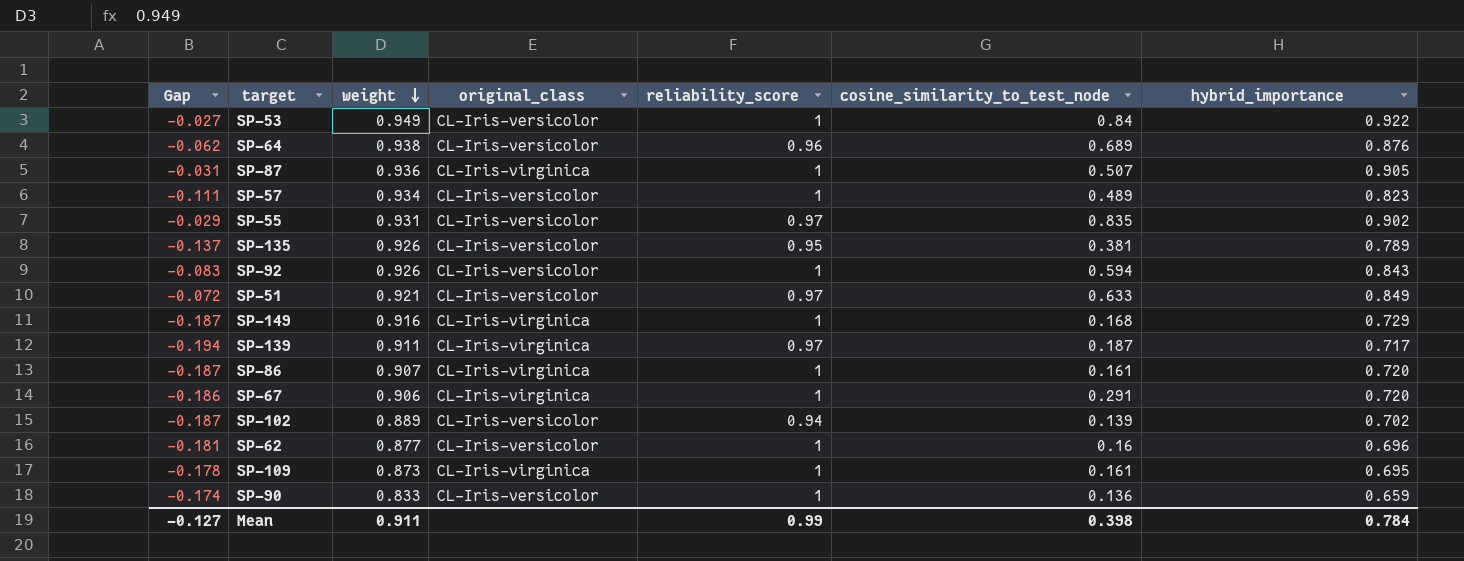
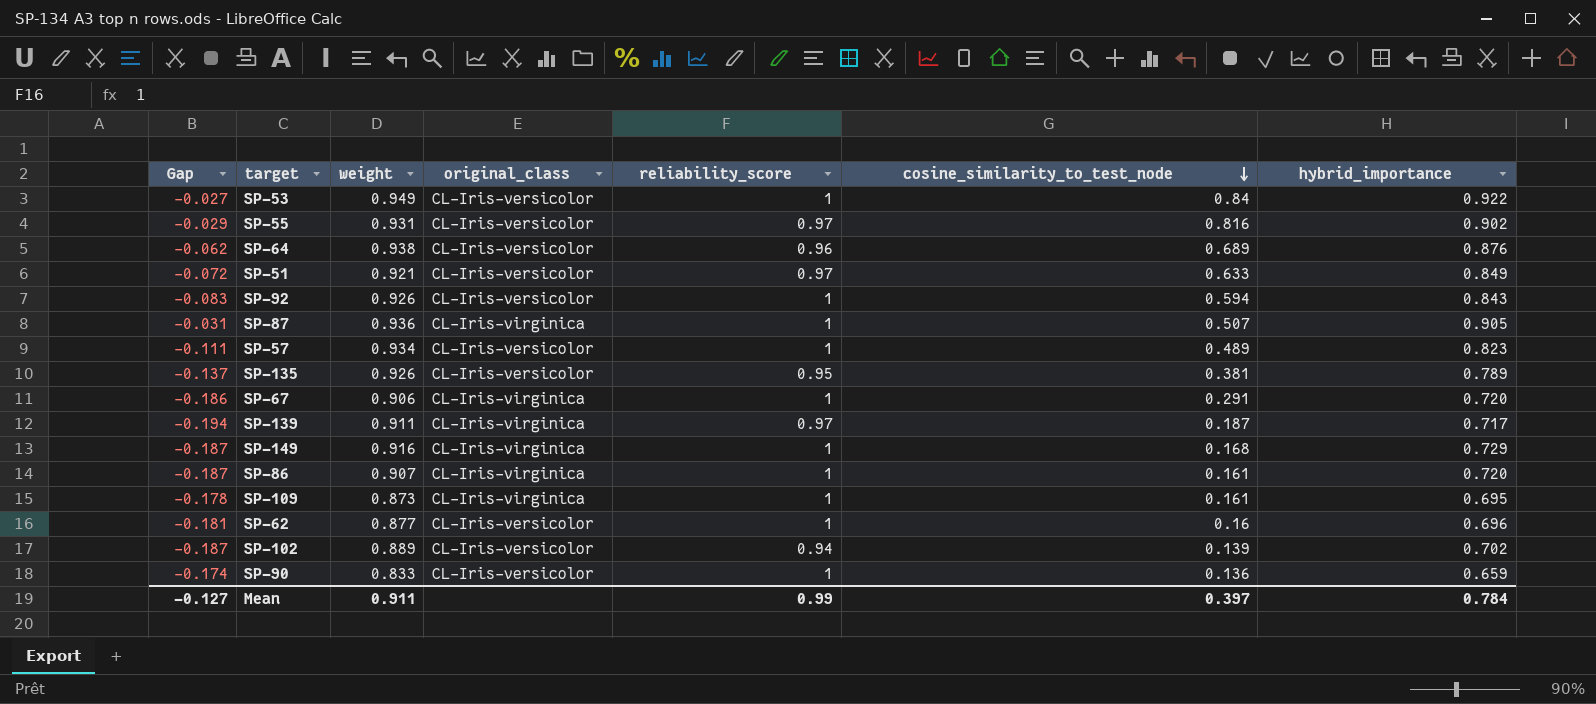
row order: weight descending -> cosine_similarity_to_test_node descending
SP-55 | cosine_similarity_to_test_node: 0.835 -> 0.816
Mean | cosine_similarity_to_test_node: 0.398 -> 0.397

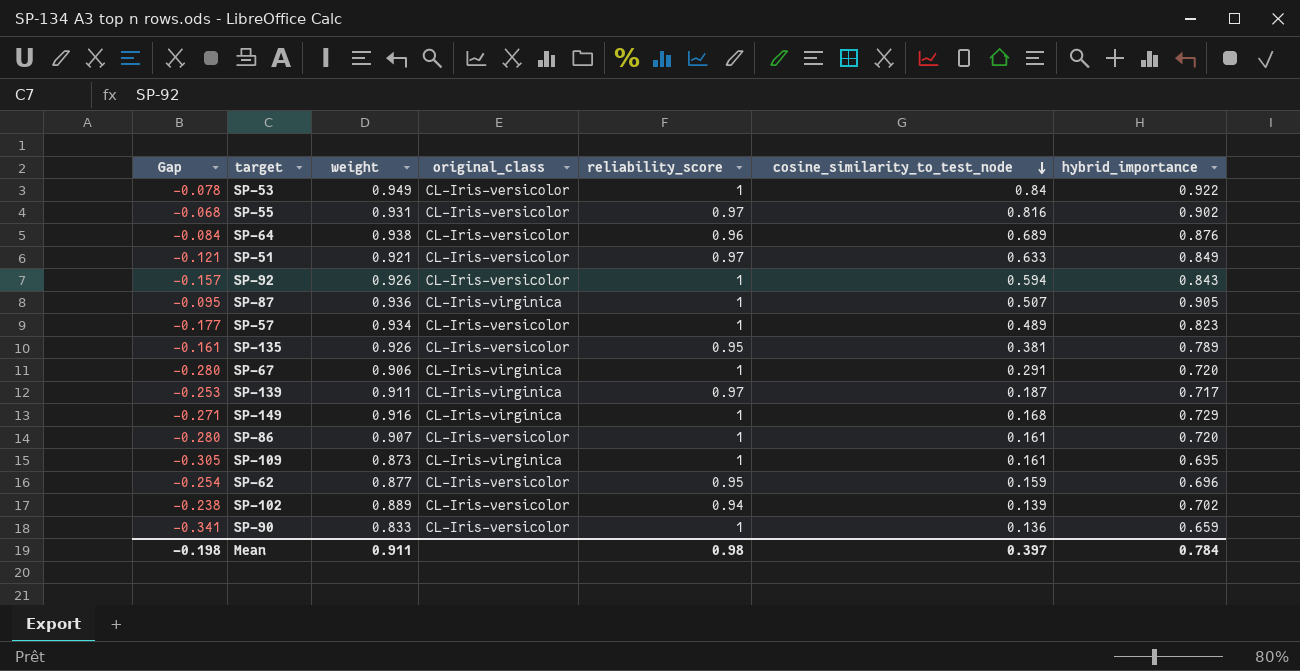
column Gap | formula: [hybrid_importance] - [weight] -> [hybrid_importance] - [reliability_score]
SP-86 | original_class: CL-Iris-virginica -> CL-Iris-versicolor
SP-62 | reliability_score: 1 -> 0.95
SP-62 | cosine_similarity_to_test_node: 0.16 -> 0.159
Mean | Gap: -0.127 -> -0.198
Mean | reliability_score: 0.99 -> 0.98

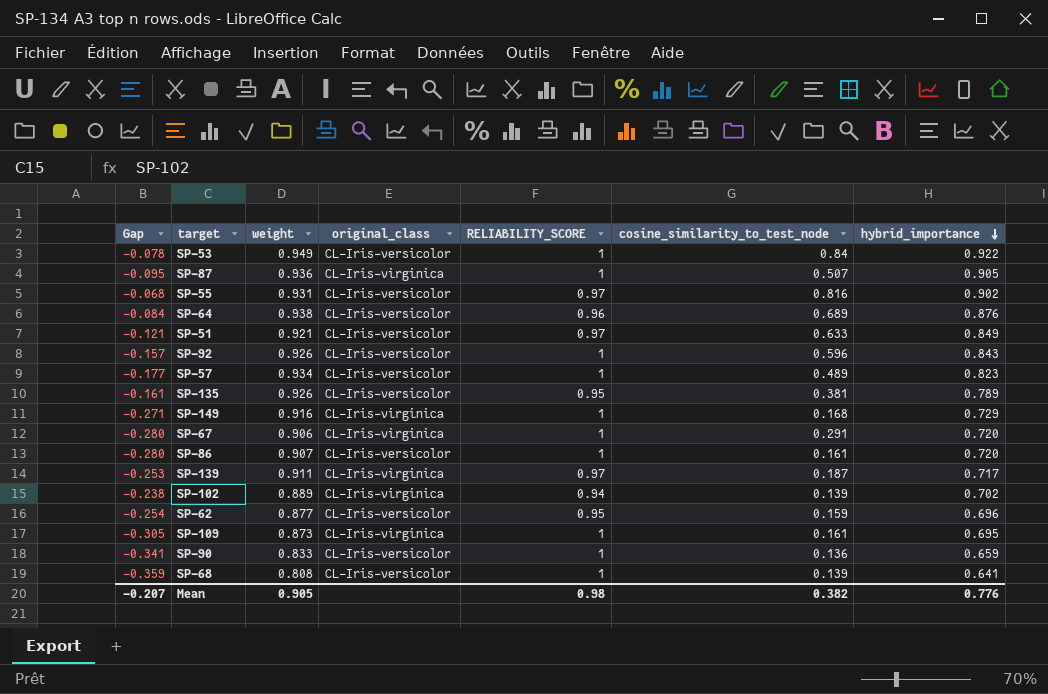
row order: cosine_similarity_to_test_node descending -> hybrid_importance descending
column name: reliability_score -> RELIABILITY_SCORE
SP-92 | cosine_similarity_to_test_node: 0.594 -> 0.596
SP-102 | original_class: CL-Iris-versicolor -> CL-Iris-virginica
row SP-68: none -> -0.359 | 0.808 | CL-Iris-versicolor | 1 | 0.139 | 0.641
Mean | Gap: -0.198 -> -0.207
Mean | weight: 0.911 -> 0.905
Mean | cosine_similarity_to_test_node: 0.397 -> 0.382
Mean | hybrid_importance: 0.784 -> 0.776

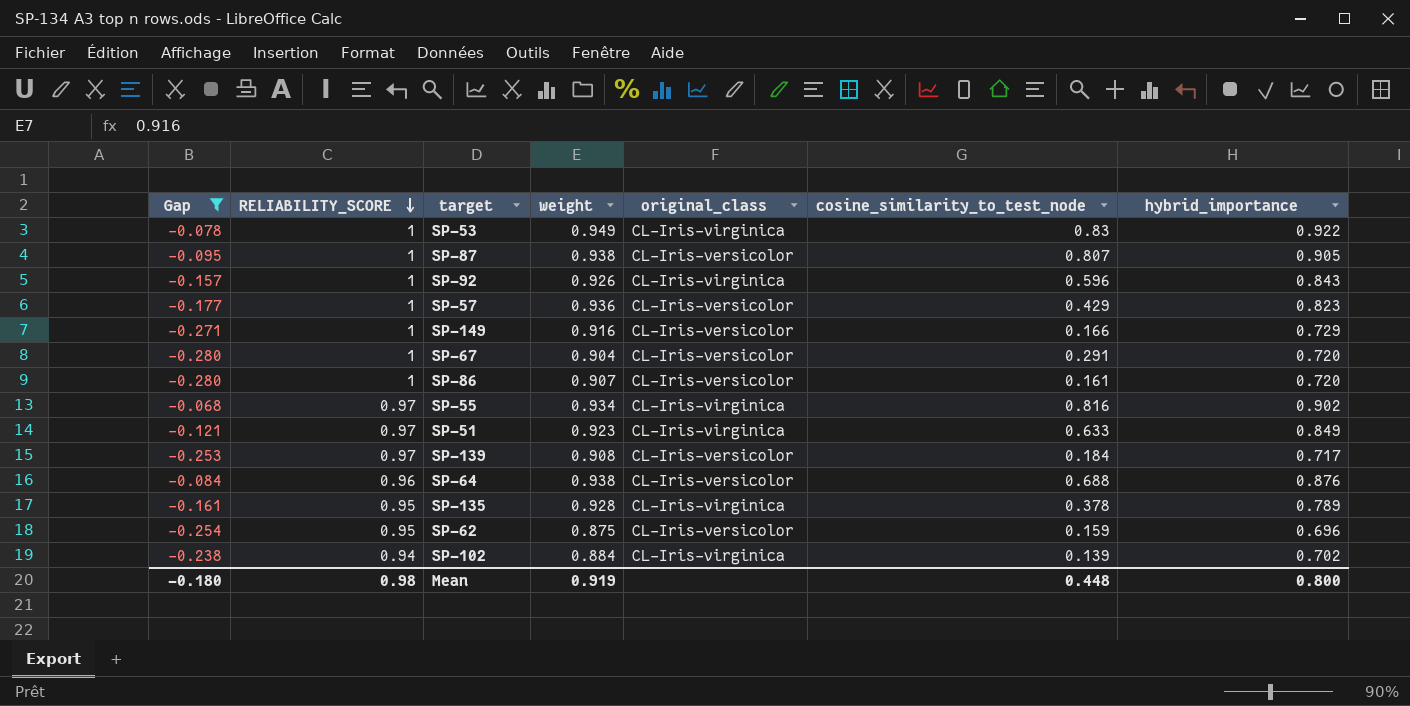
filter: none -> Gap >= -0.280
row order: hybrid_importance descending -> RELIABILITY_SCORE descending
column RELIABILITY_SCORE | position: 5 -> 2
SP-53 | original_class: CL-Iris-versicolor -> CL-Iris-virginica
SP-53 | cosine_similarity_to_test_node: 0.84 -> 0.83
SP-87 | weight: 0.936 -> 0.938
SP-87 | original_class: CL-Iris-virginica -> CL-Iris-versicolor
SP-87 | cosine_similarity_to_test_node: 0.507 -> 0.807
SP-92 | original_class: CL-Iris-versicolor -> CL-Iris-virginica
SP-57 | weight: 0.934 -> 0.936
SP-57 | cosine_similarity_to_test_node: 0.489 -> 0.429
SP-149 | original_class: CL-Iris-virginica -> CL-Iris-versicolor
SP-149 | cosine_similarity_to_test_node: 0.168 -> 0.166
SP-67 | weight: 0.906 -> 0.904
SP-67 | original_class: CL-Iris-virginica -> CL-Iris-versicolor
SP-55 | weight: 0.931 -> 0.934
SP-55 | original_class: CL-Iris-versicolor -> CL-Iris-virginica
SP-51 | weight: 0.921 -> 0.923
SP-51 | original_class: CL-Iris-versicolor -> CL-Iris-virginica
SP-139 | weight: 0.911 -> 0.908
SP-139 | original_class: CL-Iris-virginica -> CL-Iris-versicolor
SP-139 | cosine_similarity_to_test_node: 0.187 -> 0.184
SP-64 | cosine_similarity_to_test_node: 0.689 -> 0.688
SP-135 | weight: 0.926 -> 0.928
SP-135 | original_class: CL-Iris-versicolor -> CL-Iris-virginica
SP-135 | cosine_similarity_to_test_node: 0.381 -> 0.378
SP-62 | weight: 0.877 -> 0.875
SP-102 | weight: 0.889 -> 0.884
Mean | Gap: -0.207 -> -0.180
Mean | weight: 0.905 -> 0.919
Mean | cosine_similarity_to_test_node: 0.382 -> 0.448
Mean | hybrid_importance: 0.776 -> 0.800

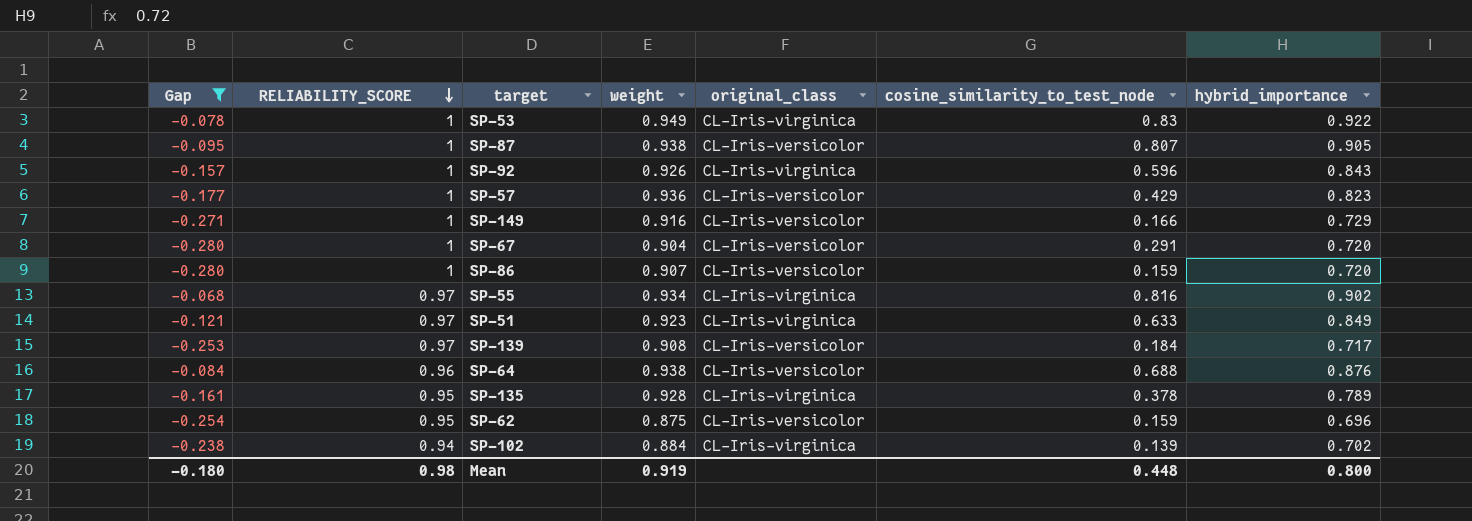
SP-86 | cosine_similarity_to_test_node: 0.161 -> 0.159

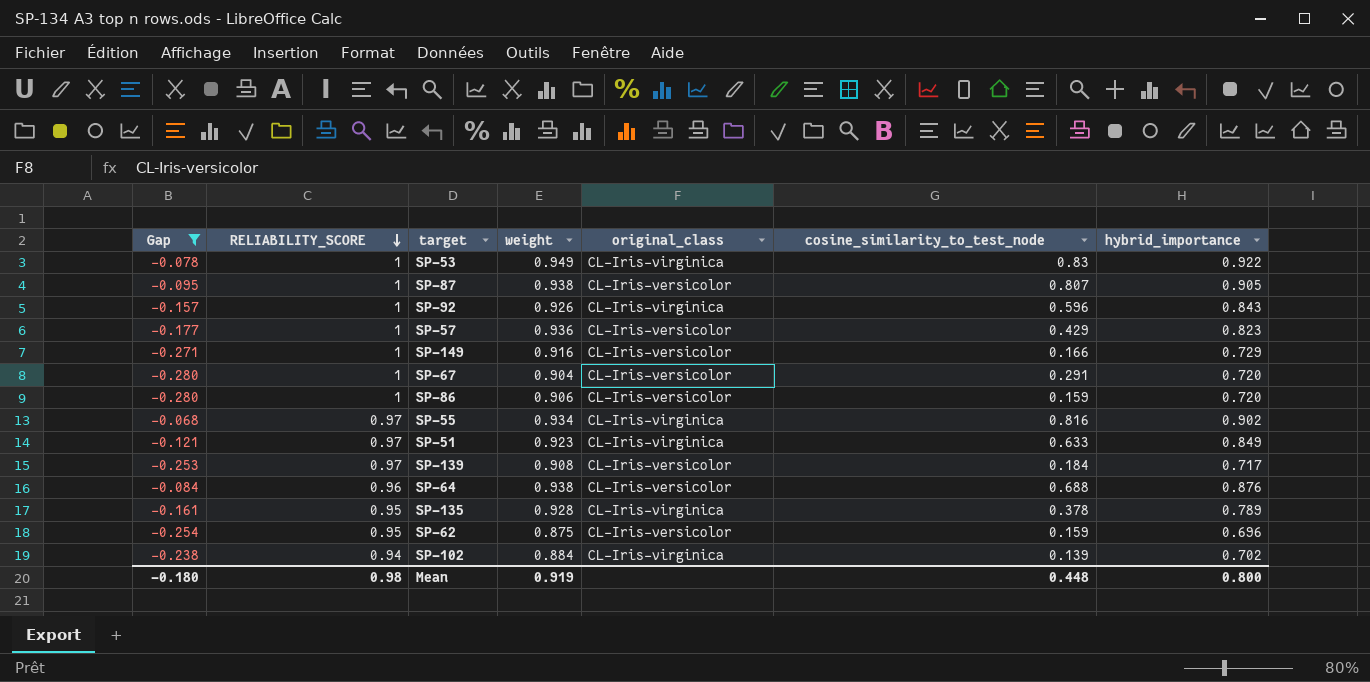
SP-86 | weight: 0.907 -> 0.906

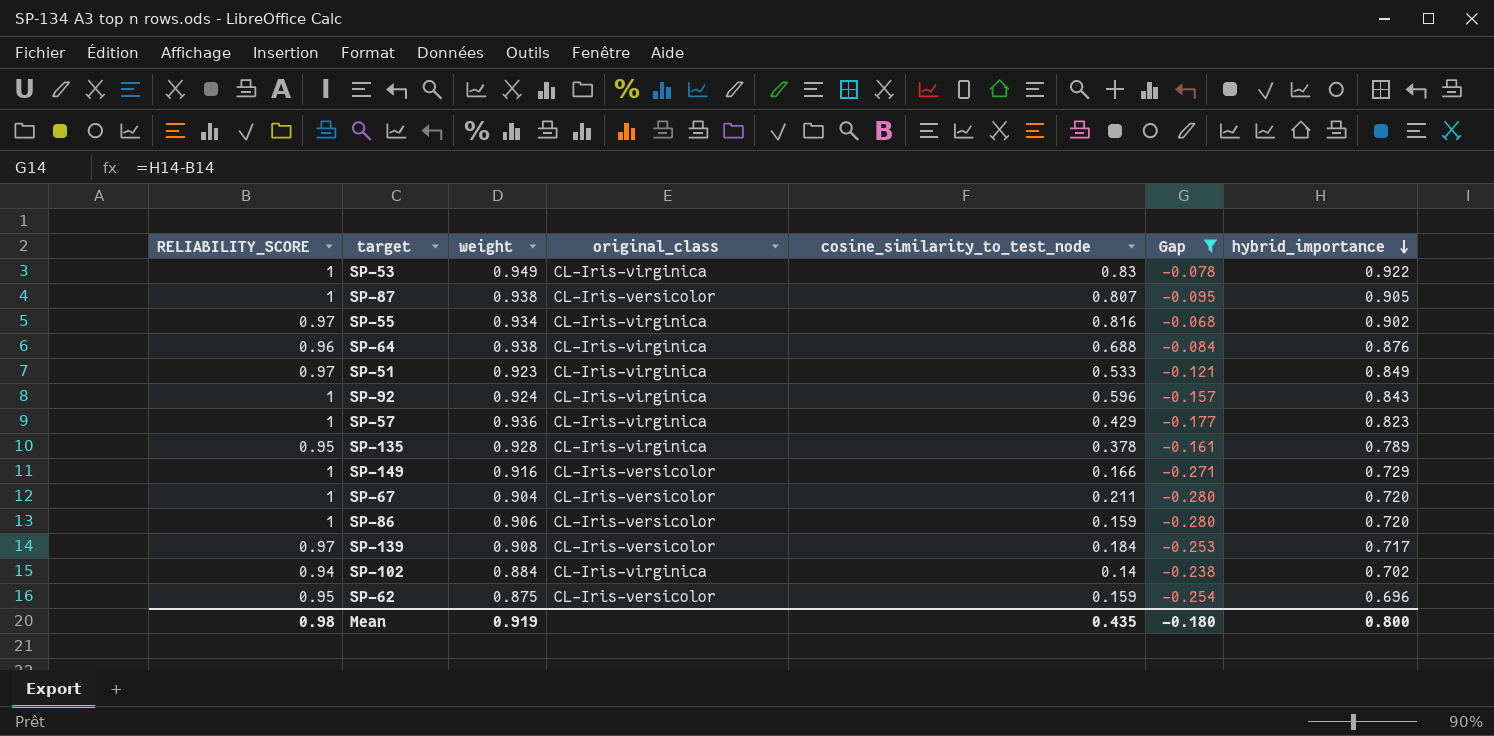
row order: RELIABILITY_SCORE descending -> hybrid_importance descending
column Gap | position: 1 -> 6
SP-64 | original_class: CL-Iris-versicolor -> CL-Iris-virginica
SP-51 | cosine_similarity_to_test_node: 0.633 -> 0.533
SP-92 | weight: 0.926 -> 0.924
SP-57 | original_class: CL-Iris-versicolor -> CL-Iris-virginica
SP-67 | cosine_similarity_to_test_node: 0.291 -> 0.211
SP-102 | cosine_similarity_to_test_node: 0.139 -> 0.14
Mean | cosine_similarity_to_test_node: 0.448 -> 0.435

